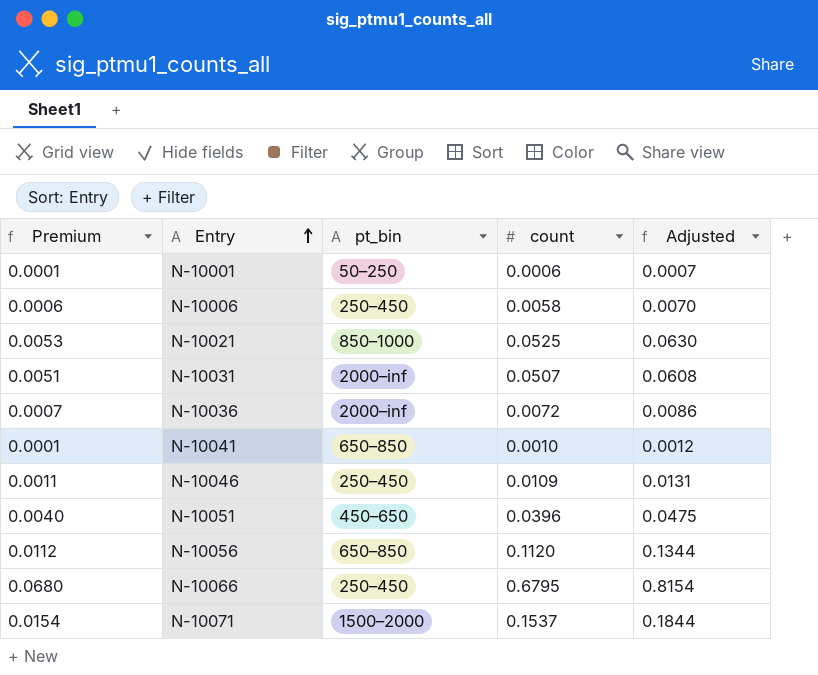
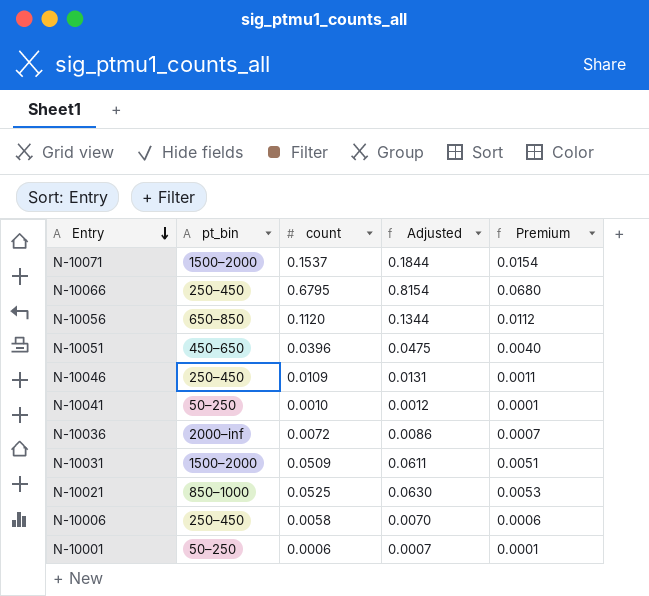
row order: Entry ascending -> Entry descending
column Premium | position: 1 -> 5
N-10041 | pt_bin: 650–850 -> 50–250
N-10031 | pt_bin: 2000–inf -> 1500–2000
N-10031 | count: 0.0507 -> 0.0509
N-10031 | Adjusted: 0.0608 -> 0.0611

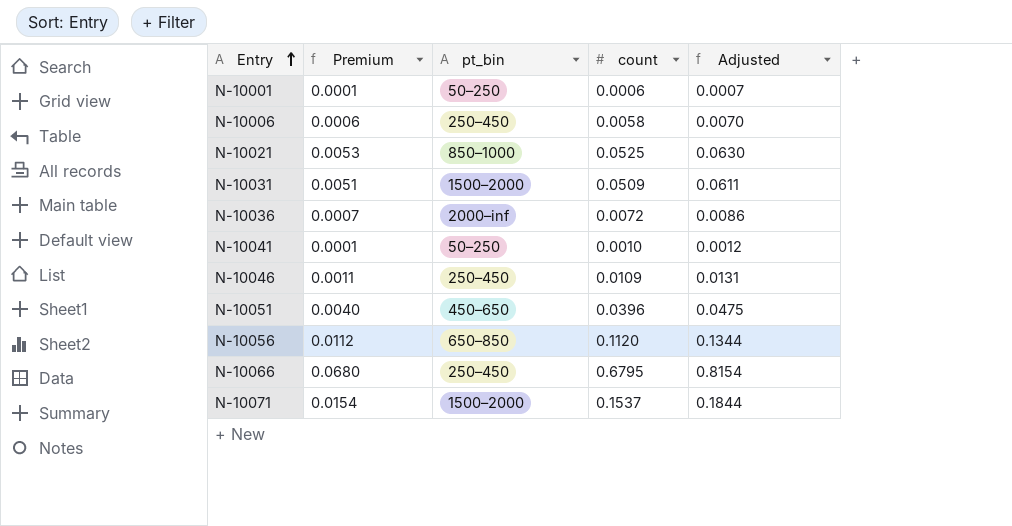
row order: Entry descending -> Entry ascending
column Premium | position: 5 -> 2

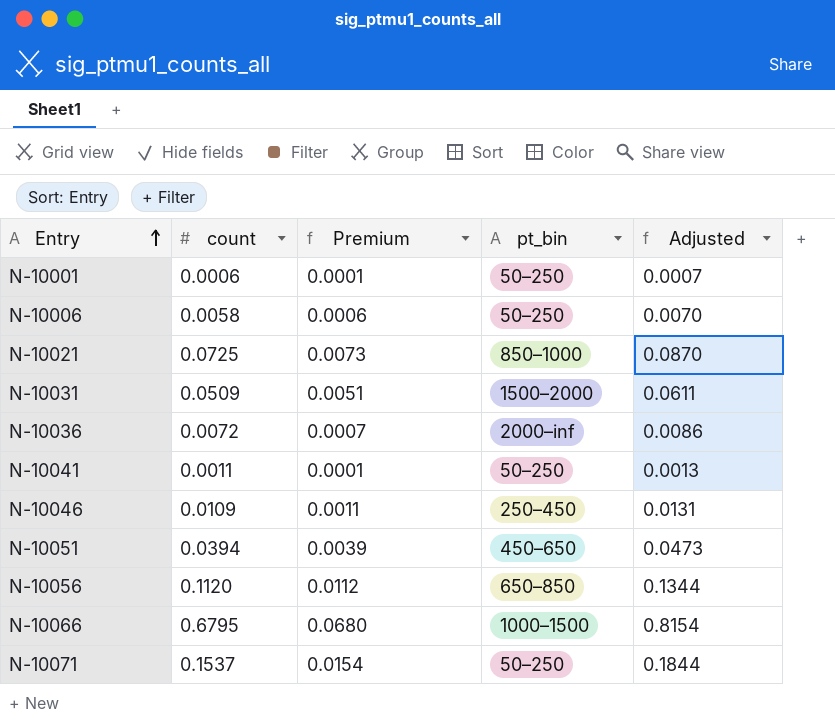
column count | position: 4 -> 2
N-10006 | pt_bin: 250–450 -> 50–250
N-10021 | count: 0.0525 -> 0.0725
N-10021 | Premium: 0.0053 -> 0.0073
N-10021 | Adjusted: 0.0630 -> 0.0870
N-10041 | count: 0.0010 -> 0.0011
N-10041 | Adjusted: 0.0012 -> 0.0013
N-10051 | count: 0.0396 -> 0.0394
N-10051 | Premium: 0.0040 -> 0.0039
N-10051 | Adjusted: 0.0475 -> 0.0473
N-10066 | pt_bin: 250–450 -> 1000–1500
N-10071 | pt_bin: 1500–2000 -> 50–250

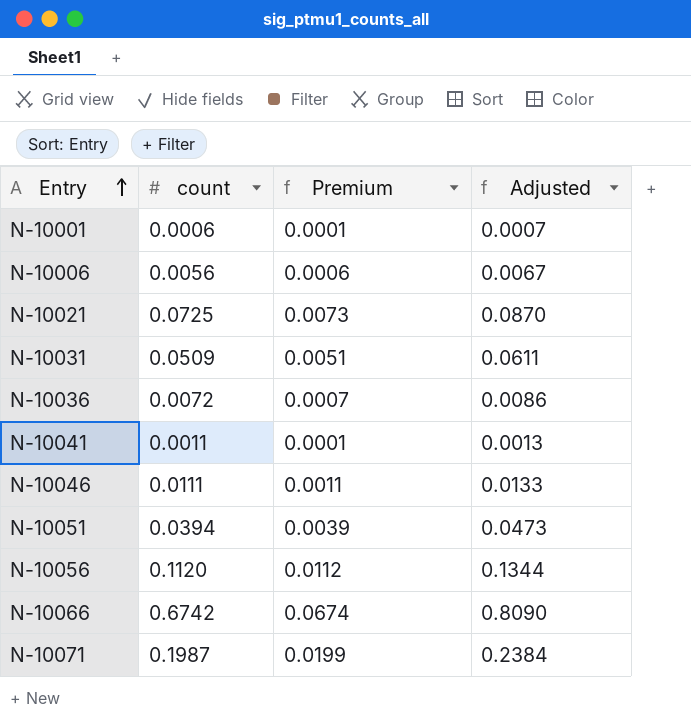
column pt_bin | position: 4 -> none
N-10006 | count: 0.0058 -> 0.0056
N-10006 | Adjusted: 0.0070 -> 0.0067
N-10046 | count: 0.0109 -> 0.0111
N-10046 | Adjusted: 0.0131 -> 0.0133
N-10066 | count: 0.6795 -> 0.6742
N-10066 | Premium: 0.0680 -> 0.0674
N-10066 | Adjusted: 0.8154 -> 0.8090
N-10071 | count: 0.1537 -> 0.1987
N-10071 | Premium: 0.0154 -> 0.0199
N-10071 | Adjusted: 0.1844 -> 0.2384

